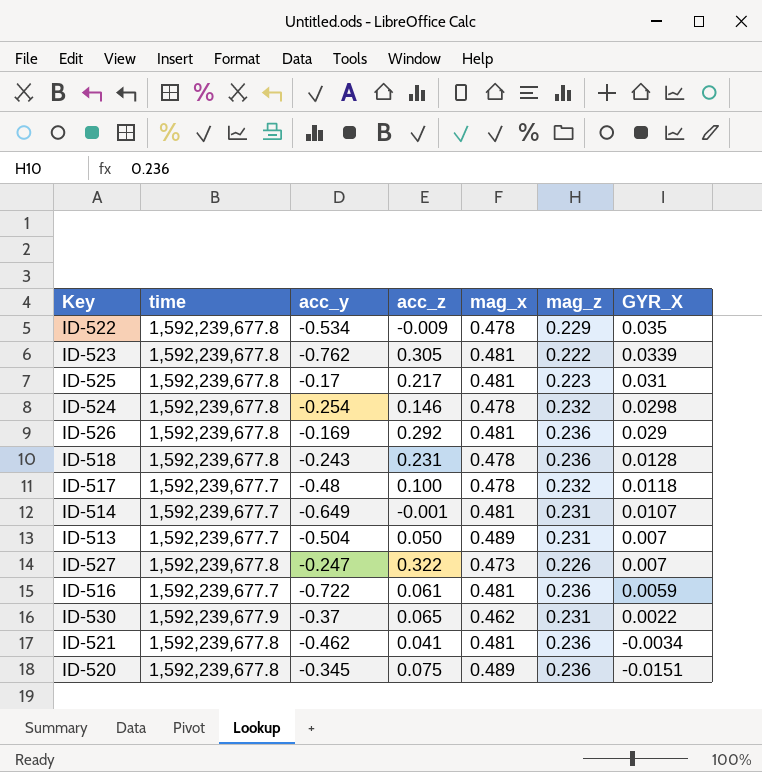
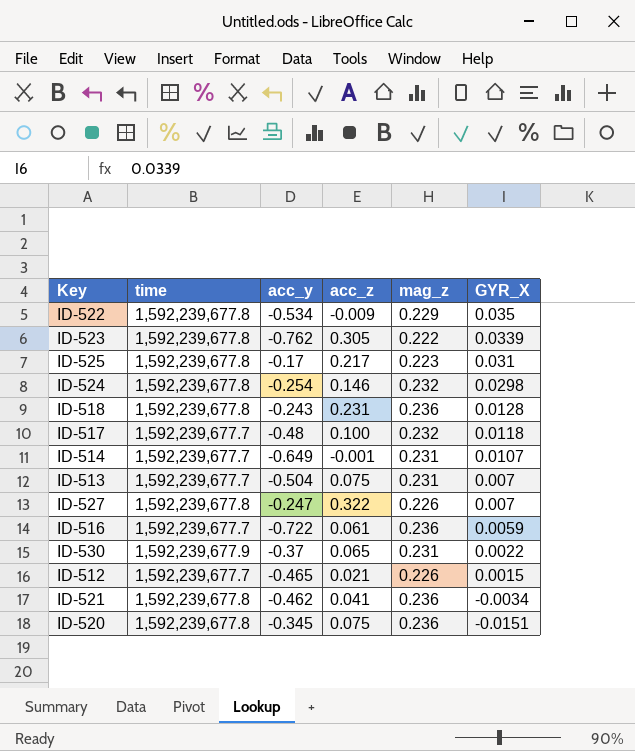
column mag_x | position: 5 -> none
row ID-526: 1,592,239,677.8 | -0.169 | 0.292 | 0.481 | 0.236 | 0.029 -> none
ID-513 | acc_z: 0.050 -> 0.075
row ID-512: none -> 1,592,239,677.7 | -0.465 | 0.021 | 0.226 | 0.0015

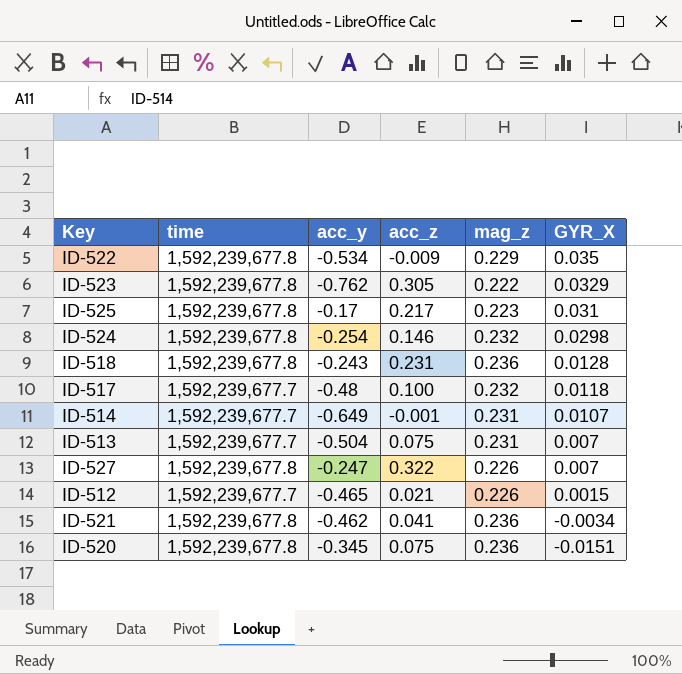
row ID-516: 1,592,239,677.7 | -0.722 | 0.061 | 0.236 | 0.0059 -> none
row ID-530: 1,592,239,677.9 | -0.37 | 0.065 | 0.231 | 0.0022 -> none
ID-523 | GYR_X: 0.0339 -> 0.0329

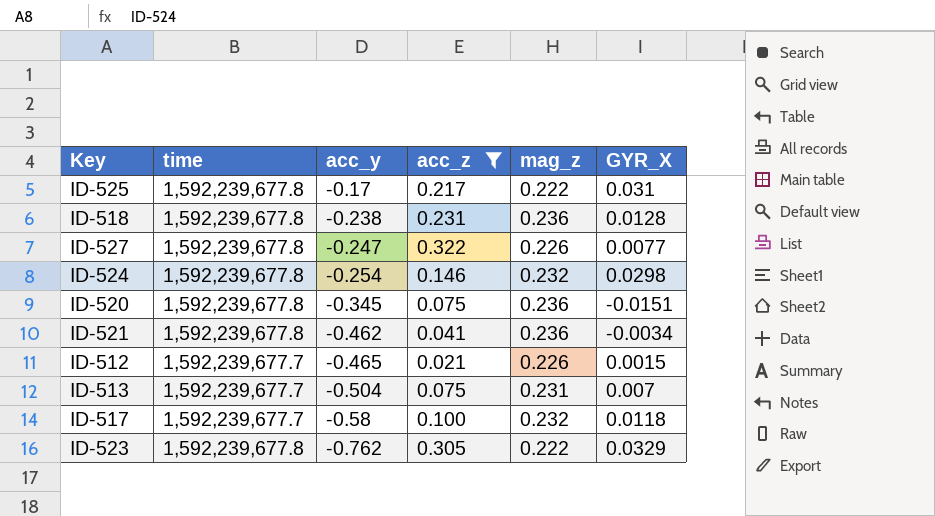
filter: none -> acc_z >= 0.021
row order: GYR_X descending -> acc_y descending
ID-525 | mag_z: 0.223 -> 0.222
ID-518 | acc_y: -0.243 -> -0.238
ID-527 | GYR_X: 0.007 -> 0.0077
ID-517 | acc_y: -0.48 -> -0.58

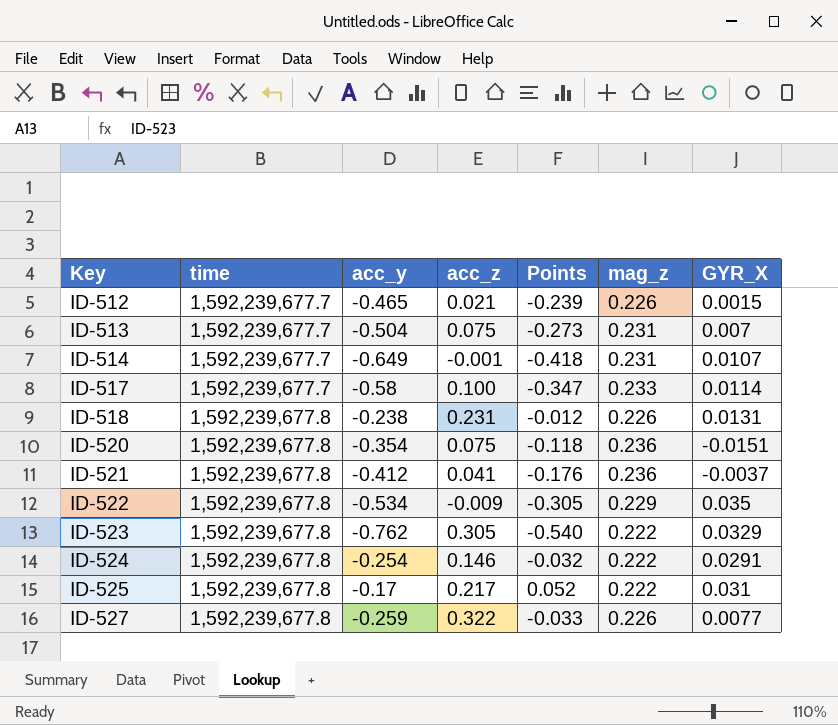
filter: acc_z >= 0.021 -> none
row order: acc_y descending -> Key ascending
column Points | formula: none -> [acc_y] + [mag_z]
ID-517 | mag_z: 0.232 -> 0.233
ID-517 | GYR_X: 0.0118 -> 0.0114
ID-518 | mag_z: 0.236 -> 0.226
ID-518 | GYR_X: 0.0128 -> 0.0131
ID-520 | acc_y: -0.345 -> -0.354
ID-521 | acc_y: -0.462 -> -0.412
ID-521 | GYR_X: -0.0034 -> -0.0037
ID-524 | mag_z: 0.232 -> 0.222
ID-524 | GYR_X: 0.0298 -> 0.0291
ID-527 | acc_y: -0.247 -> -0.259

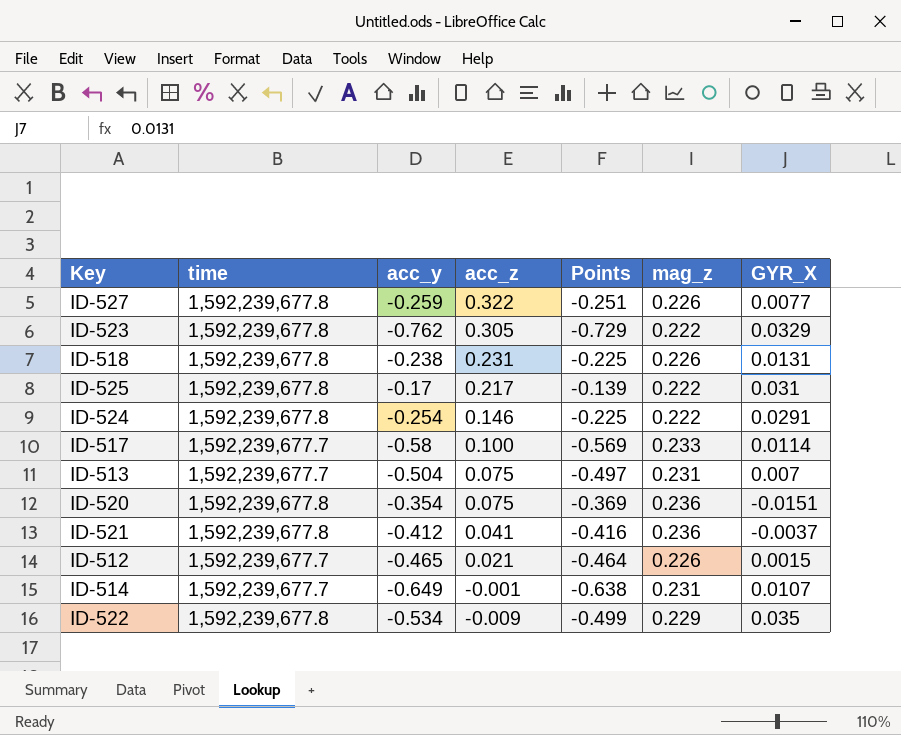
row order: Key ascending -> acc_z descending
column Points | formula: [acc_y] + [mag_z] -> [acc_y] + [GYR_X]

